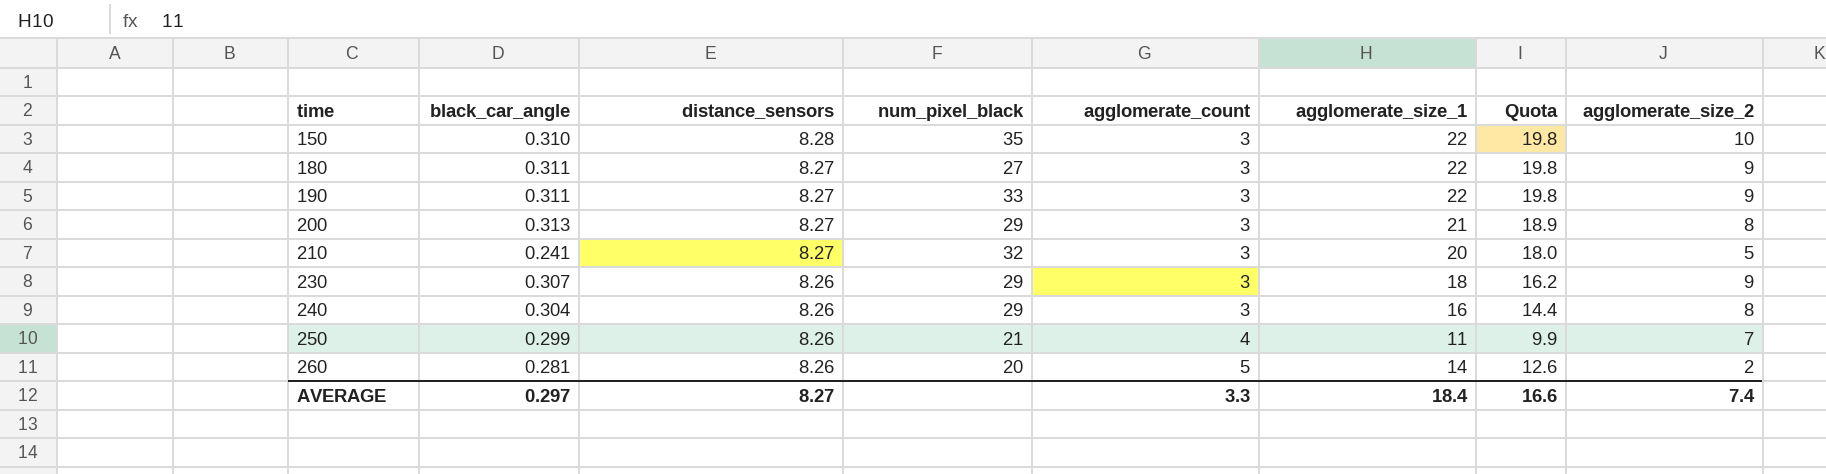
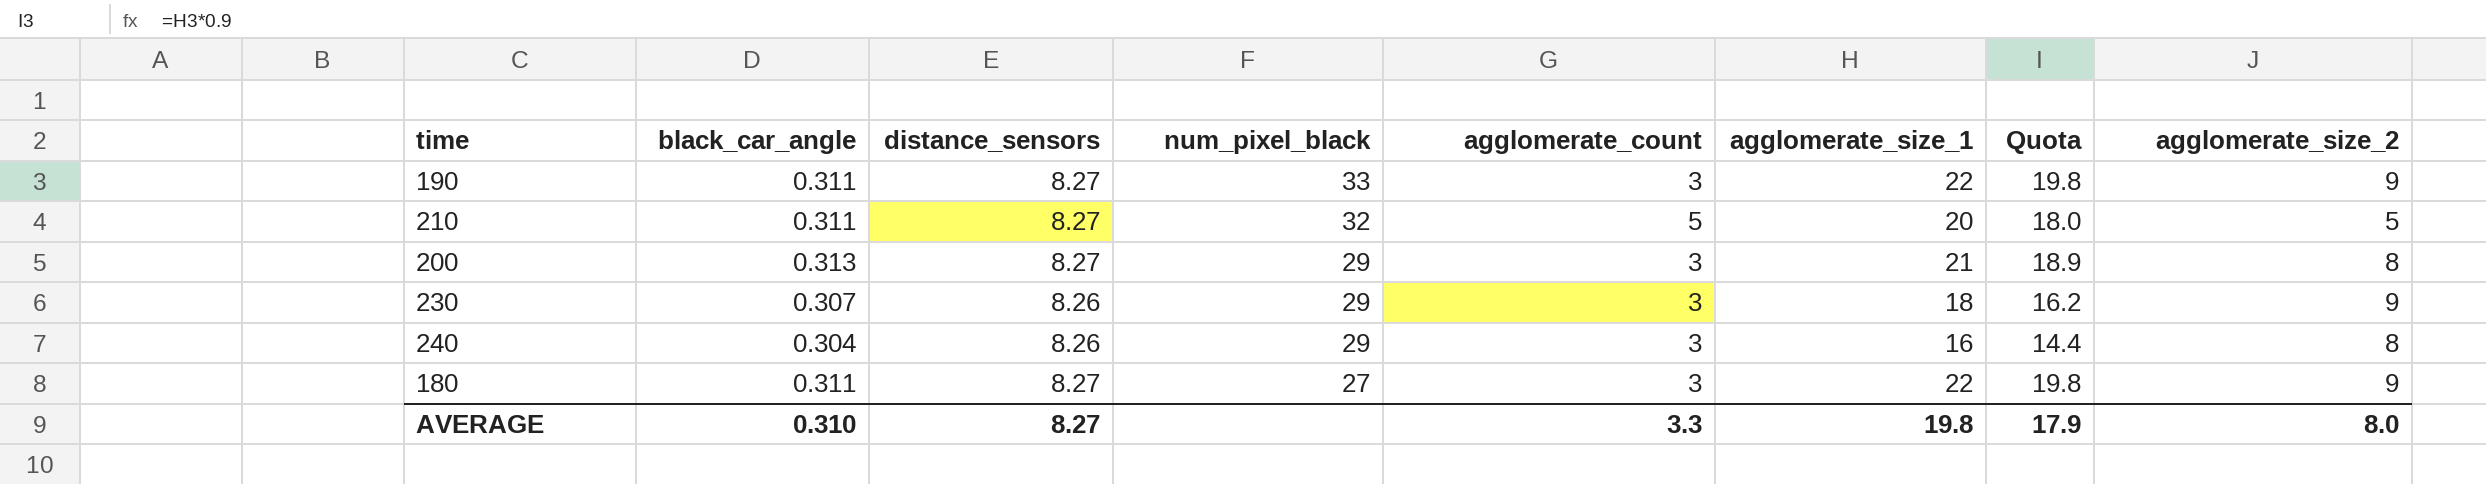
row order: time ascending -> num_pixel_black descending
row 150: 0.310 | 8.28 | 35 | 3 | 22 | 19.8 | 10 -> none
row 250: 0.299 | 8.26 | 21 | 4 | 11 | 9.9 | 7 -> none
row 260: 0.281 | 8.26 | 20 | 5 | 14 | 12.6 | 2 -> none
210 | black_car_angle: 0.241 -> 0.311
210 | agglomerate_count: 3 -> 5
AVERAGE | black_car_angle: 0.297 -> 0.310
AVERAGE | agglomerate_size_1: 18.4 -> 19.8
AVERAGE | Quota: 16.6 -> 17.9
AVERAGE | agglomerate_size_2: 7.4 -> 8.0

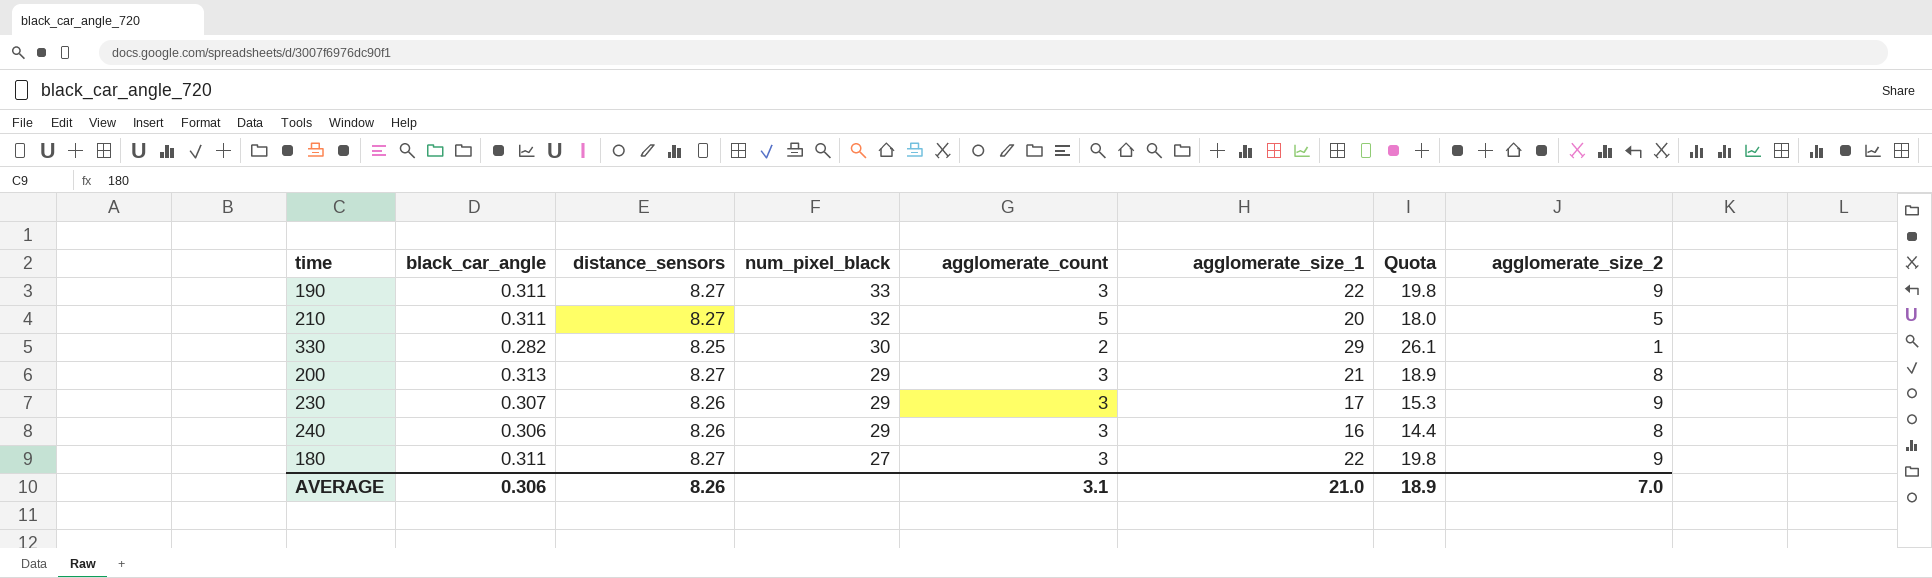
row 330: none -> 0.282 | 8.25 | 30 | 2 | 29 | 26.1 | 1
230 | agglomerate_size_1: 18 -> 17
230 | Quota: 16.2 -> 15.3
240 | black_car_angle: 0.304 -> 0.306
AVERAGE | black_car_angle: 0.310 -> 0.306
AVERAGE | distance_sensors: 8.27 -> 8.26
AVERAGE | agglomerate_count: 3.3 -> 3.1
AVERAGE | agglomerate_size_1: 19.8 -> 21.0
AVERAGE | Quota: 17.9 -> 18.9
AVERAGE | agglomerate_size_2: 8.0 -> 7.0

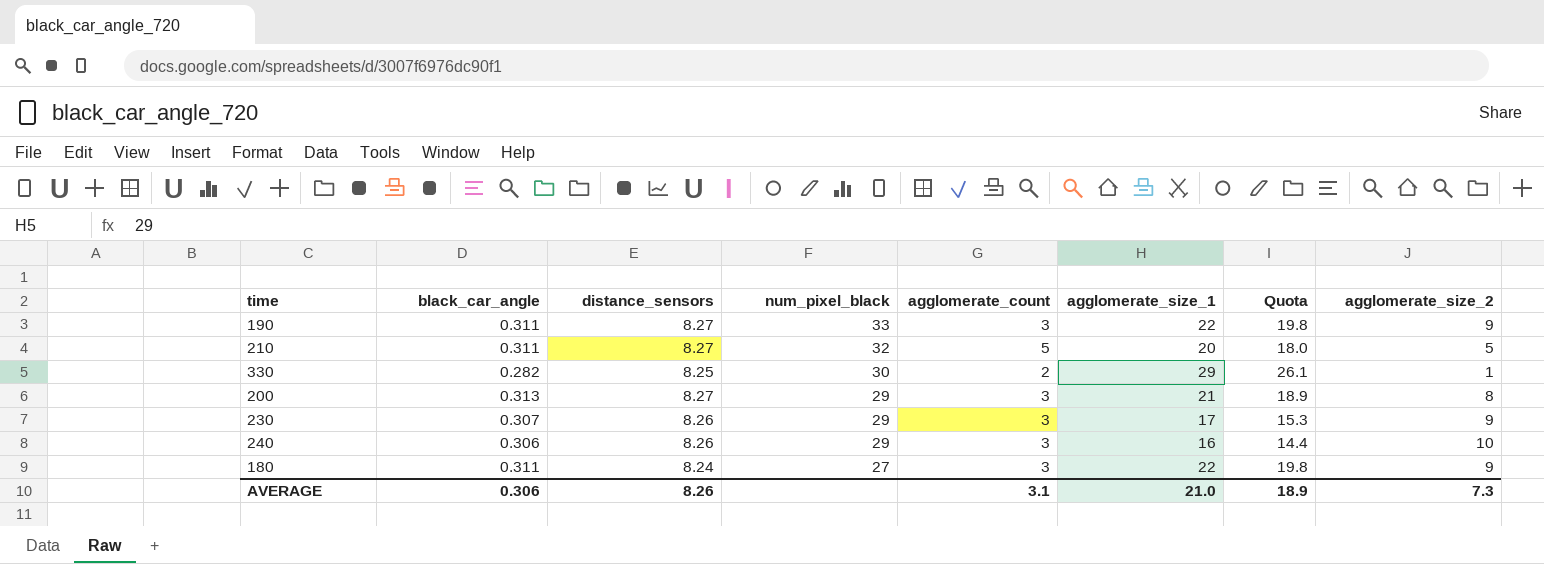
240 | agglomerate_size_2: 8 -> 10
180 | distance_sensors: 8.27 -> 8.24
AVERAGE | agglomerate_size_2: 7.0 -> 7.3

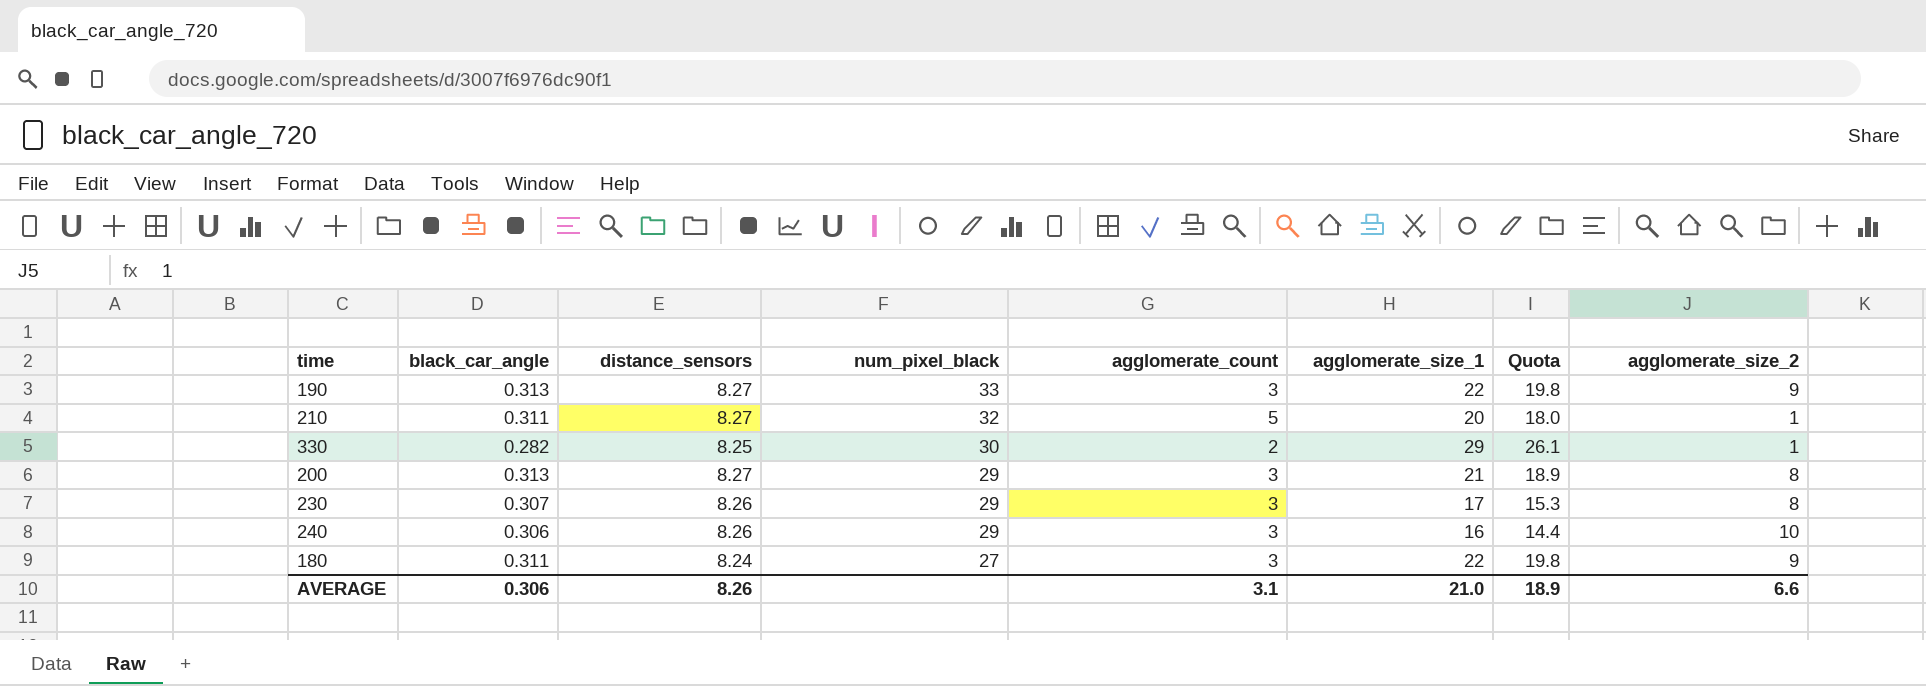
190 | black_car_angle: 0.311 -> 0.313
210 | agglomerate_size_2: 5 -> 1
230 | agglomerate_size_2: 9 -> 8
AVERAGE | agglomerate_size_2: 7.3 -> 6.6

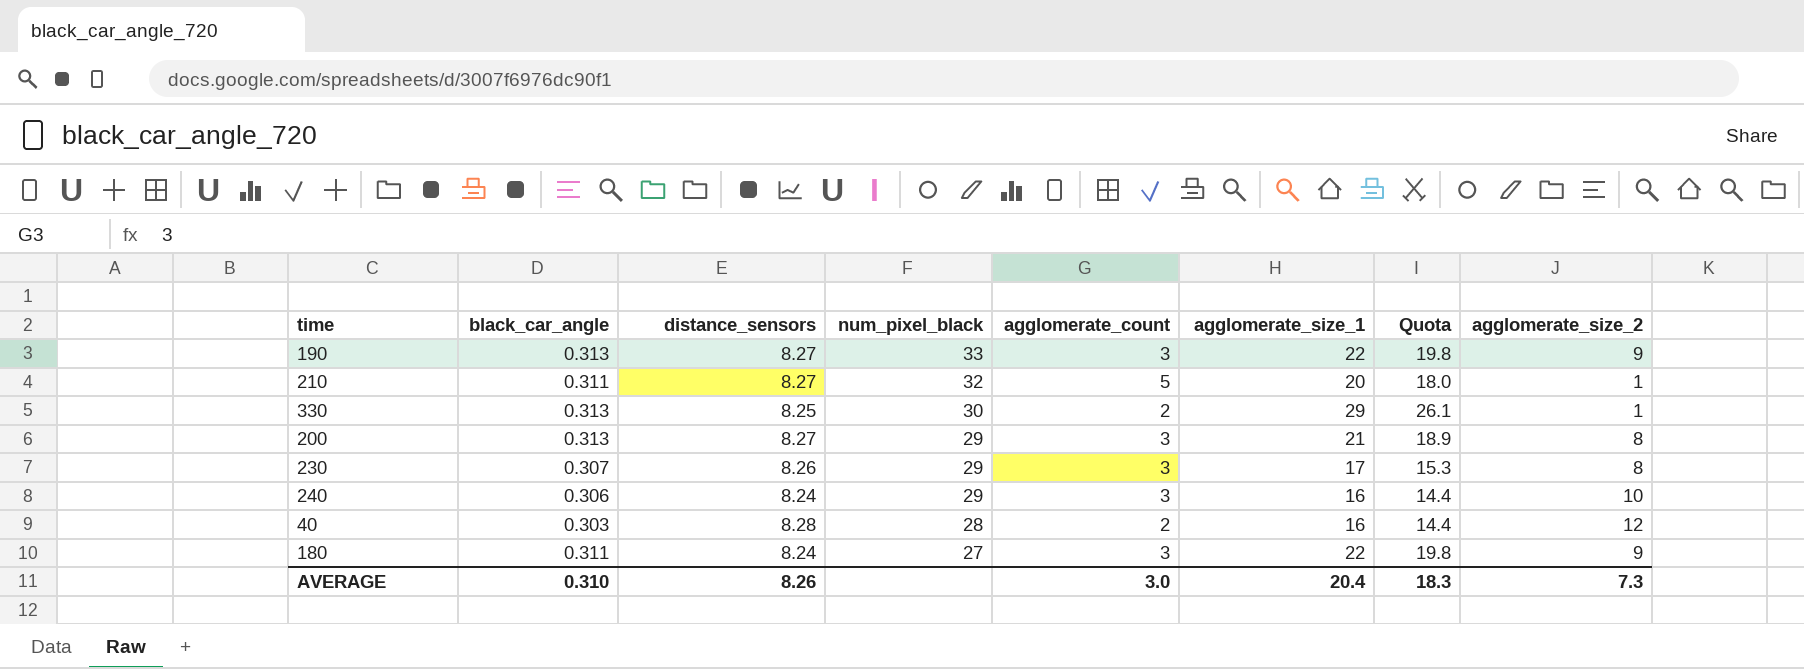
330 | black_car_angle: 0.282 -> 0.313
240 | distance_sensors: 8.26 -> 8.24
row 40: none -> 0.303 | 8.28 | 28 | 2 | 16 | 14.4 | 12
AVERAGE | black_car_angle: 0.306 -> 0.310
AVERAGE | agglomerate_count: 3.1 -> 3.0
AVERAGE | agglomerate_size_1: 21.0 -> 20.4
AVERAGE | Quota: 18.9 -> 18.3
AVERAGE | agglomerate_size_2: 6.6 -> 7.3

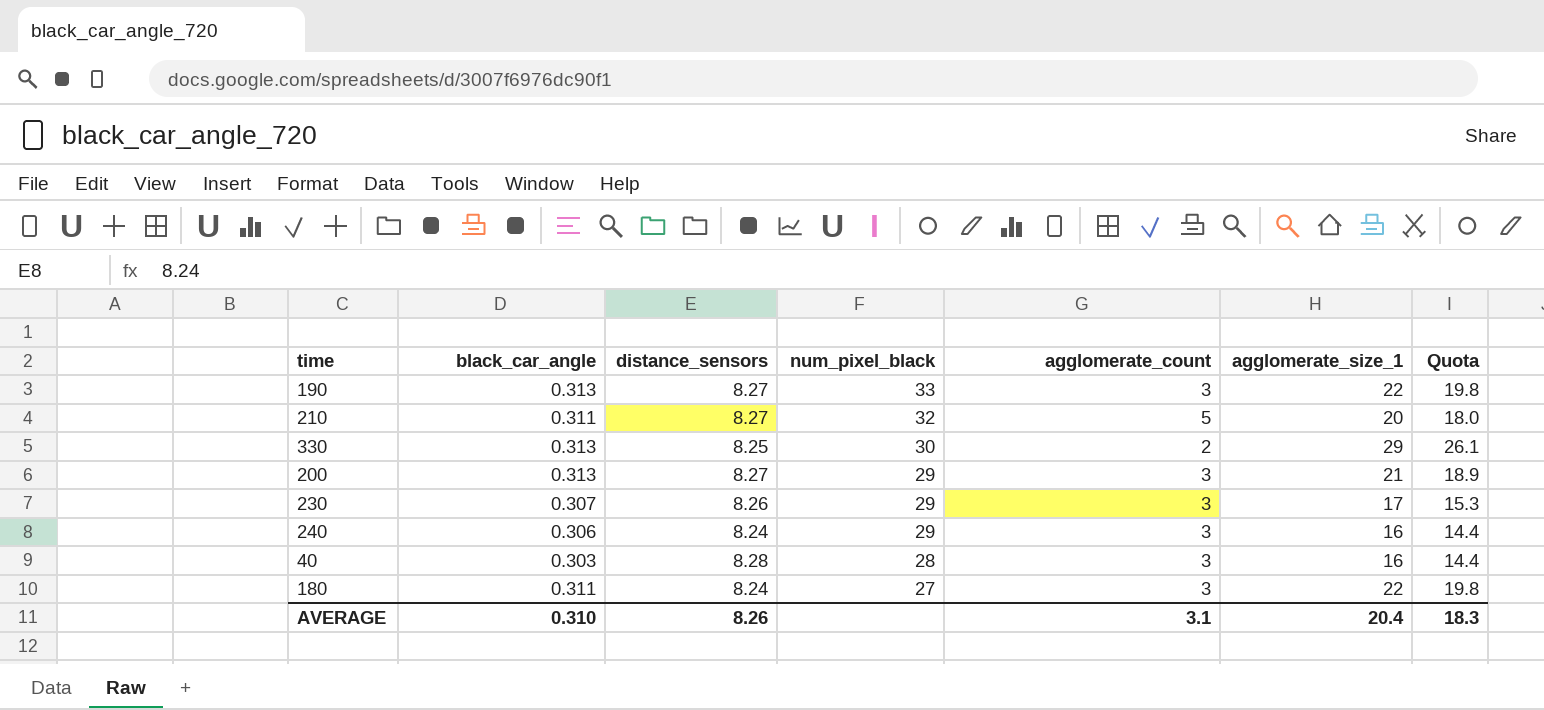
column agglomerate_size_2 | position: 8 -> none
40 | agglomerate_count: 2 -> 3
AVERAGE | agglomerate_count: 3.0 -> 3.1

